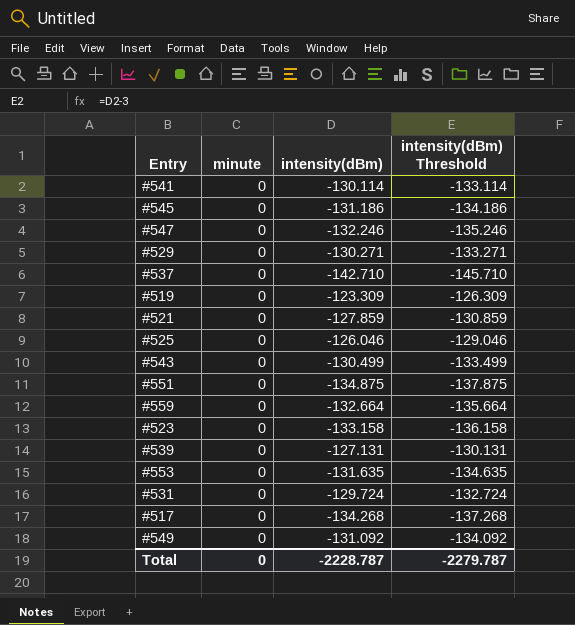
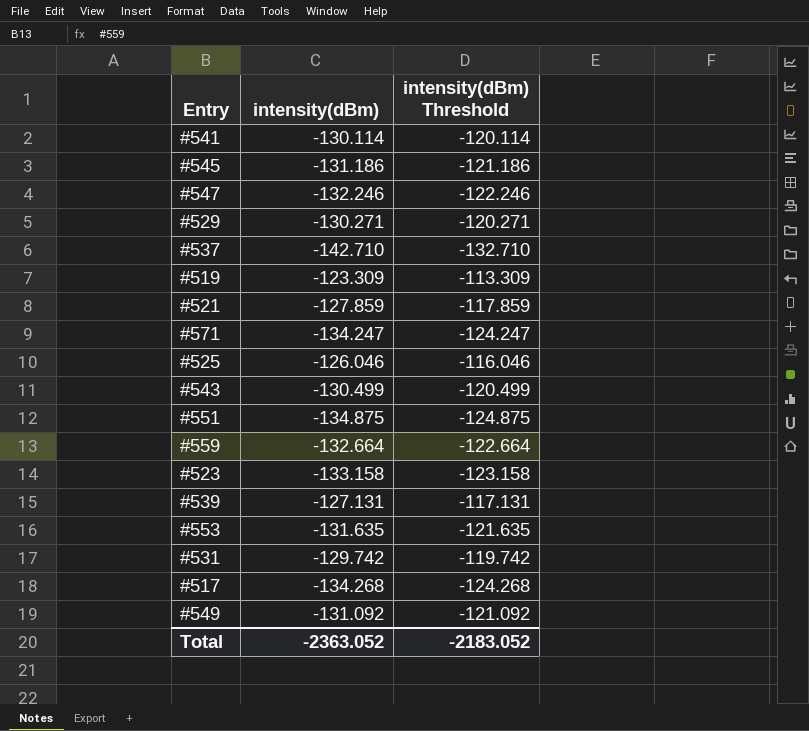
column minute | position: 2 -> none
column intensity(dBm) Threshold | formula: [intensity(dBm)] - 3 -> [intensity(dBm)] + 10
row #571: none -> -134.247 | -124.247
#531 | intensity(dBm): -129.724 -> -129.742
Total | intensity(dBm): -2228.787 -> -2363.052
Total | intensity(dBm) Threshold: -2279.787 -> -2183.052

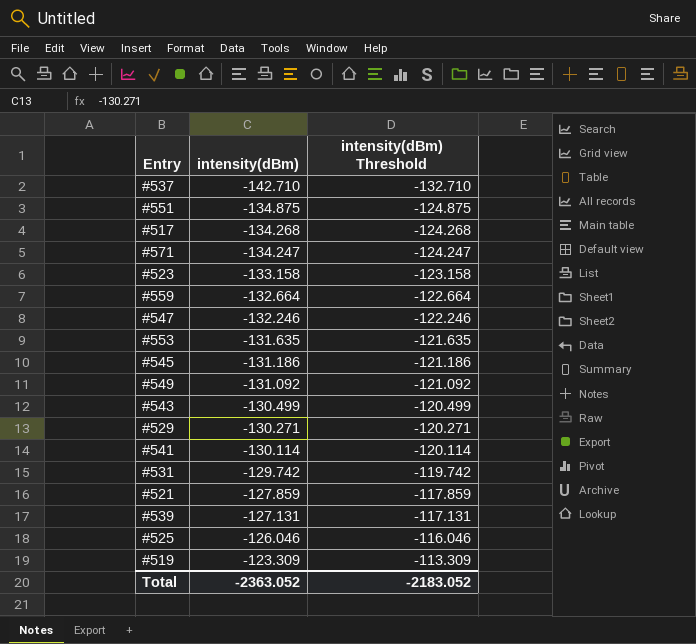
row order: none -> intensity(dBm) ascending

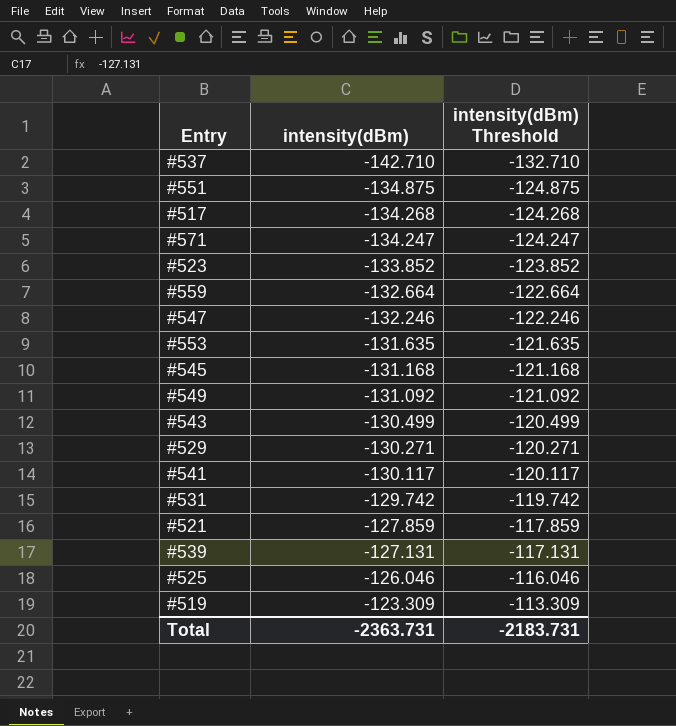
#523 | intensity(dBm): -133.158 -> -133.852
#523 | intensity(dBm) Threshold: -123.158 -> -123.852
#545 | intensity(dBm): -131.186 -> -131.168
#545 | intensity(dBm) Threshold: -121.186 -> -121.168
#541 | intensity(dBm): -130.114 -> -130.117
#541 | intensity(dBm) Threshold: -120.114 -> -120.117
Total | intensity(dBm): -2363.052 -> -2363.731
Total | intensity(dBm) Threshold: -2183.052 -> -2183.731

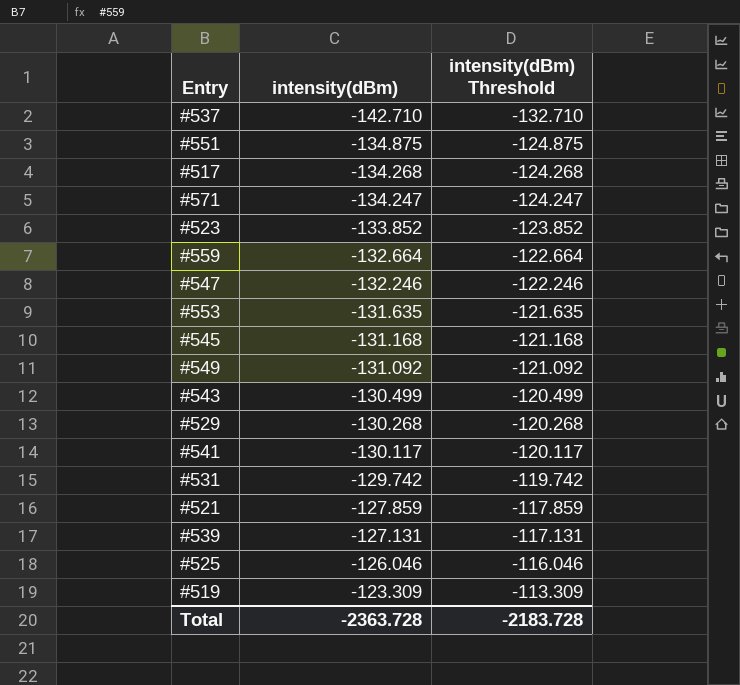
#529 | intensity(dBm): -130.271 -> -130.268
#529 | intensity(dBm) Threshold: -120.271 -> -120.268
Total | intensity(dBm): -2363.731 -> -2363.728
Total | intensity(dBm) Threshold: -2183.731 -> -2183.728

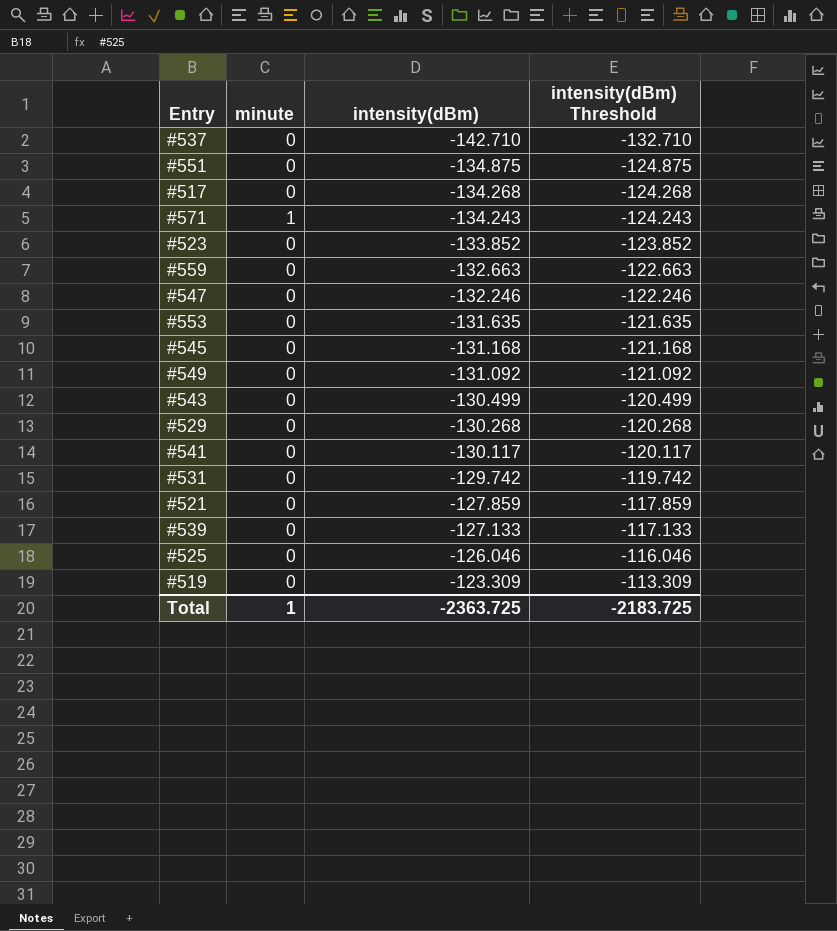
column minute | position: none -> 2
#571 | intensity(dBm): -134.247 -> -134.243
#571 | intensity(dBm) Threshold: -124.247 -> -124.243
#559 | intensity(dBm): -132.664 -> -132.663
#559 | intensity(dBm) Threshold: -122.664 -> -122.663
#539 | intensity(dBm): -127.131 -> -127.133
#539 | intensity(dBm) Threshold: -117.131 -> -117.133
Total | intensity(dBm): -2363.728 -> -2363.725
Total | intensity(dBm) Threshold: -2183.728 -> -2183.725

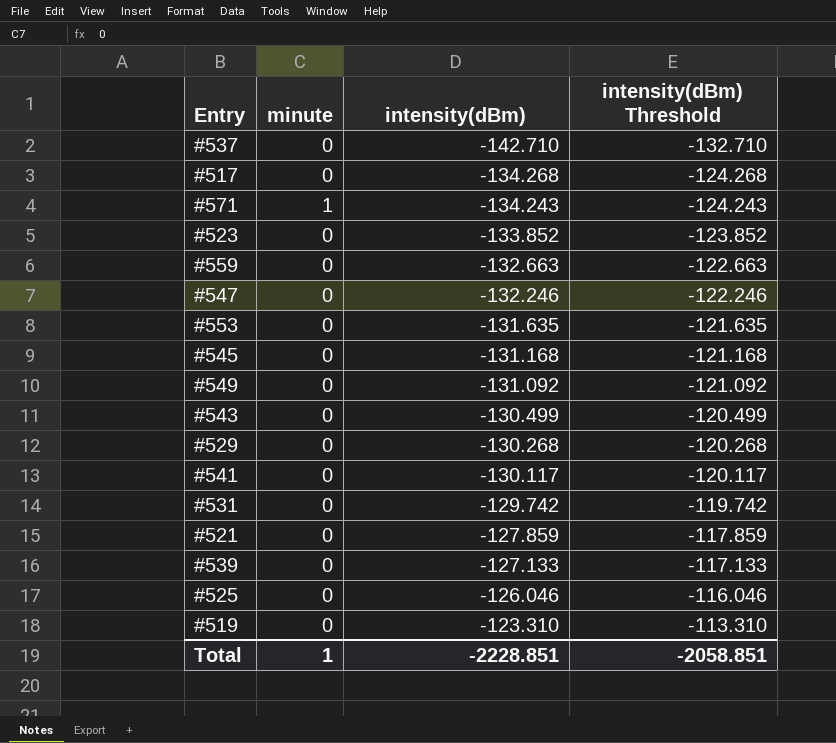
row #551: 0 | -134.875 | -124.875 -> none
#519 | intensity(dBm): -123.309 -> -123.310
#519 | intensity(dBm) Threshold: -113.309 -> -113.310
Total | intensity(dBm): -2363.725 -> -2228.851
Total | intensity(dBm) Threshold: -2183.725 -> -2058.851

